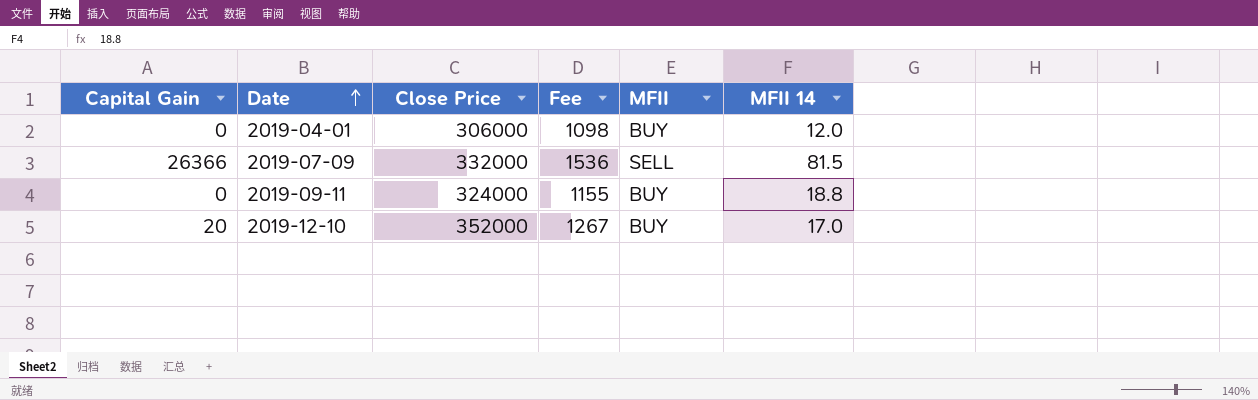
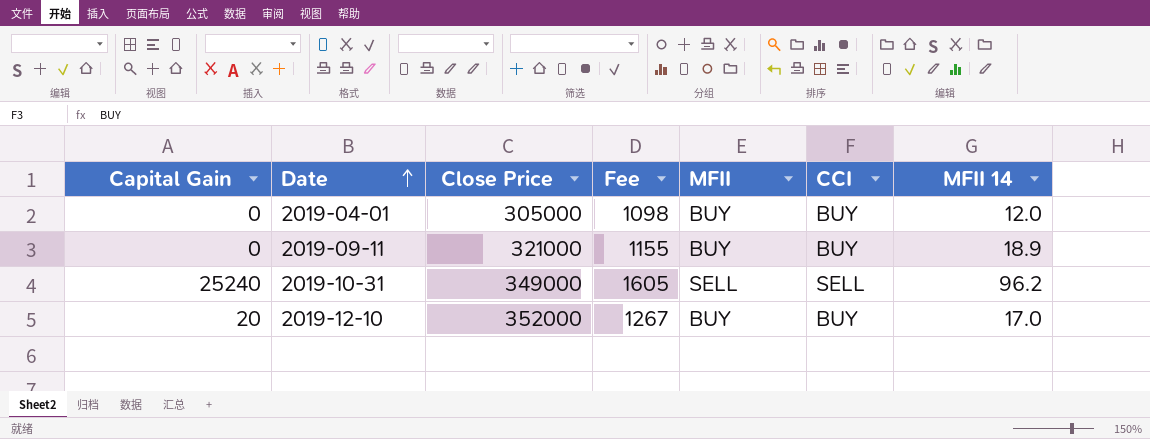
column CCI | position: none -> 6
row 2019-07-09: 26366 | 332000 | 1536 | SELL | 81.5 -> none
2019-04-01 | Close Price: 306000 -> 305000
2019-09-11 | Close Price: 324000 -> 321000
2019-09-11 | MFII 14: 18.8 -> 18.9
row 2019-10-31: none -> 25240 | 349000 | 1605 | SELL | SELL | 96.2

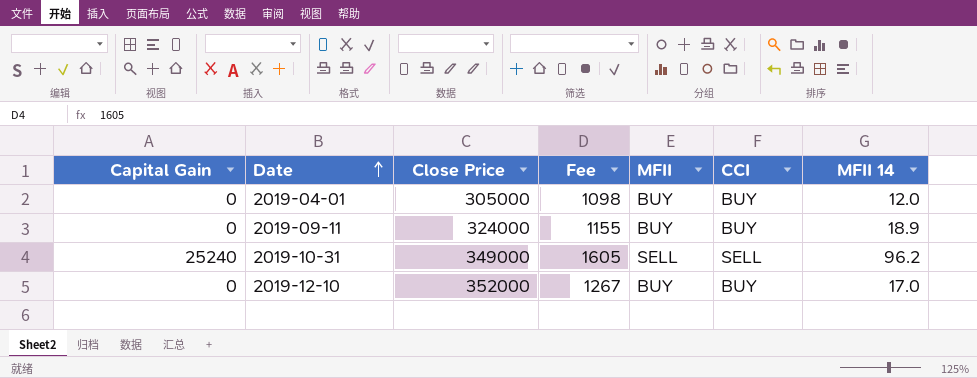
2019-09-11 | Close Price: 321000 -> 324000
2019-12-10 | Capital Gain: 20 -> 0

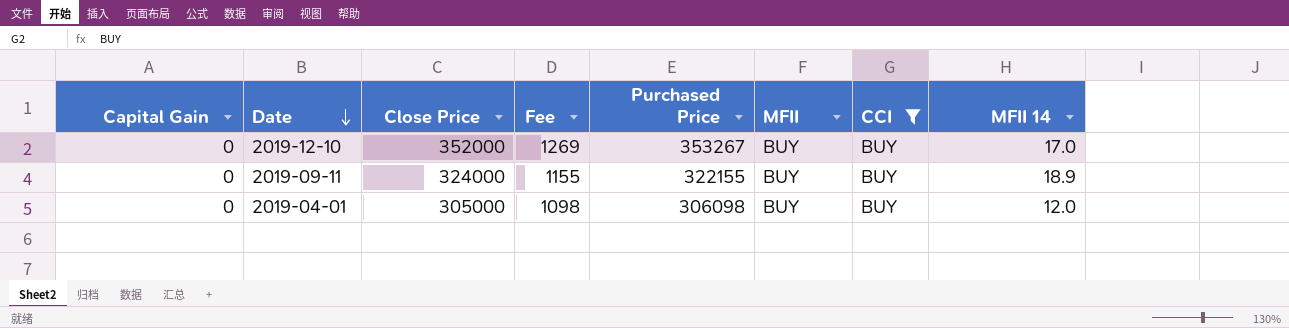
filter: none -> CCI = BUY
row order: Date ascending -> Date descending
column Purchased Price | position: none -> 5
2019-12-10 | Fee: 1267 -> 1269

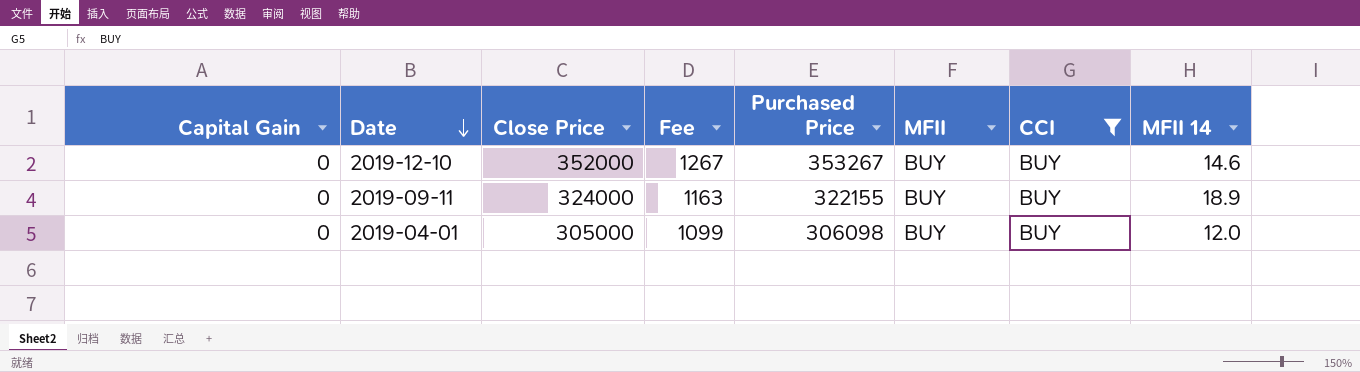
2019-12-10 | Fee: 1269 -> 1267
2019-12-10 | MFII 14: 17.0 -> 14.6
2019-09-11 | Fee: 1155 -> 1163
2019-04-01 | Fee: 1098 -> 1099

